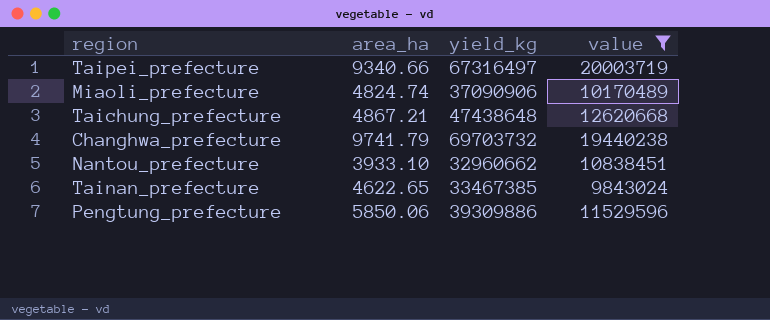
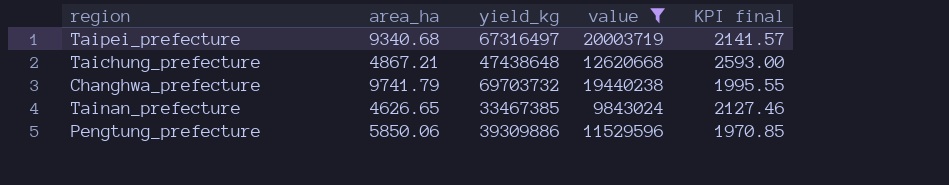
column KPI final | formula: none -> [value] / [area_ha]
row Miaoli_prefecture: 4824.74 | 37090906 | 10170489 -> none
row Nantou_prefecture: 3933.10 | 32960662 | 10838451 -> none
Taipei_prefecture | area_ha: 9340.66 -> 9340.68
Tainan_prefecture | area_ha: 4622.65 -> 4626.65

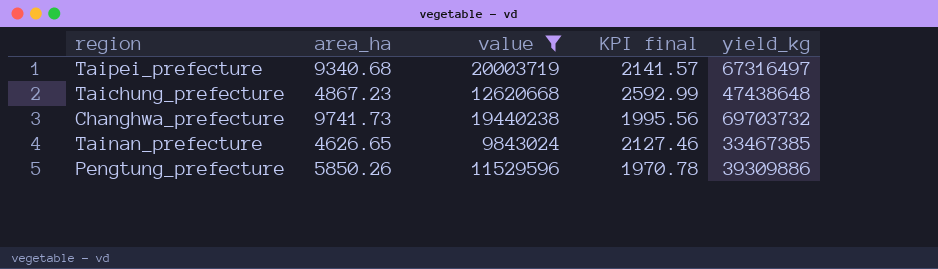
column yield_kg | position: 3 -> 5
Taichung_prefecture | area_ha: 4867.21 -> 4867.23
Taichung_prefecture | KPI final: 2593.00 -> 2592.99
Changhwa_prefecture | area_ha: 9741.79 -> 9741.73
Changhwa_prefecture | KPI final: 1995.55 -> 1995.56
Pengtung_prefecture | area_ha: 5850.06 -> 5850.26
Pengtung_prefecture | KPI final: 1970.85 -> 1970.78

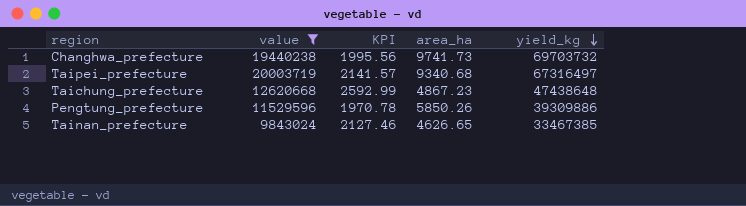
row order: none -> yield_kg descending
column name: KPI final -> KPI
column area_ha | position: 2 -> 4

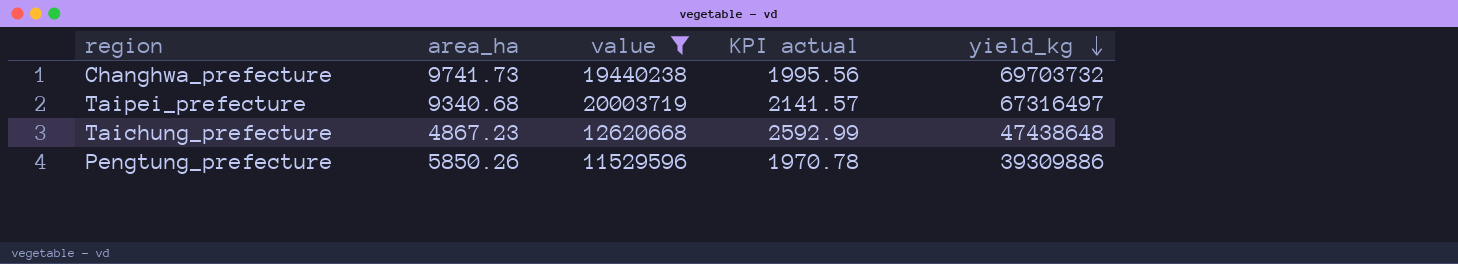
column area_ha | position: 4 -> 2
column name: KPI -> KPI actual
row Tainan_prefecture: 9843024 | 2127.46 | 4626.65 | 33467385 -> none

